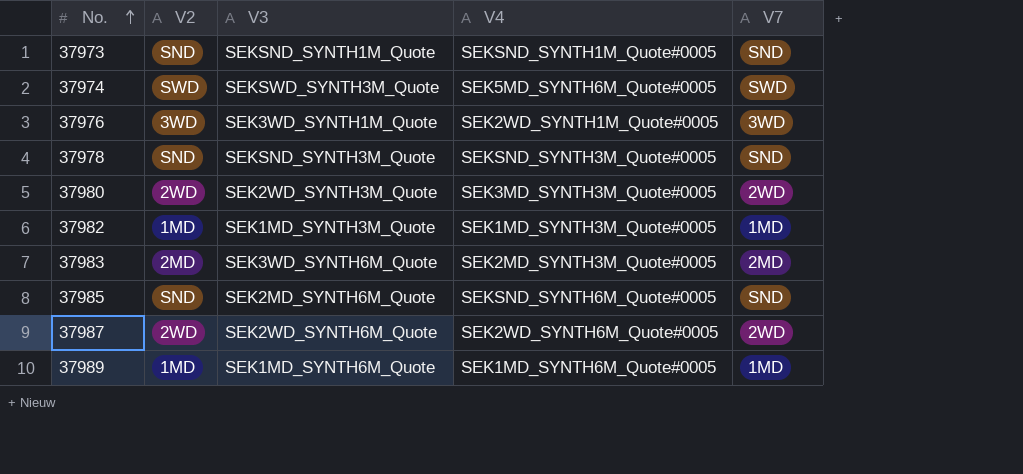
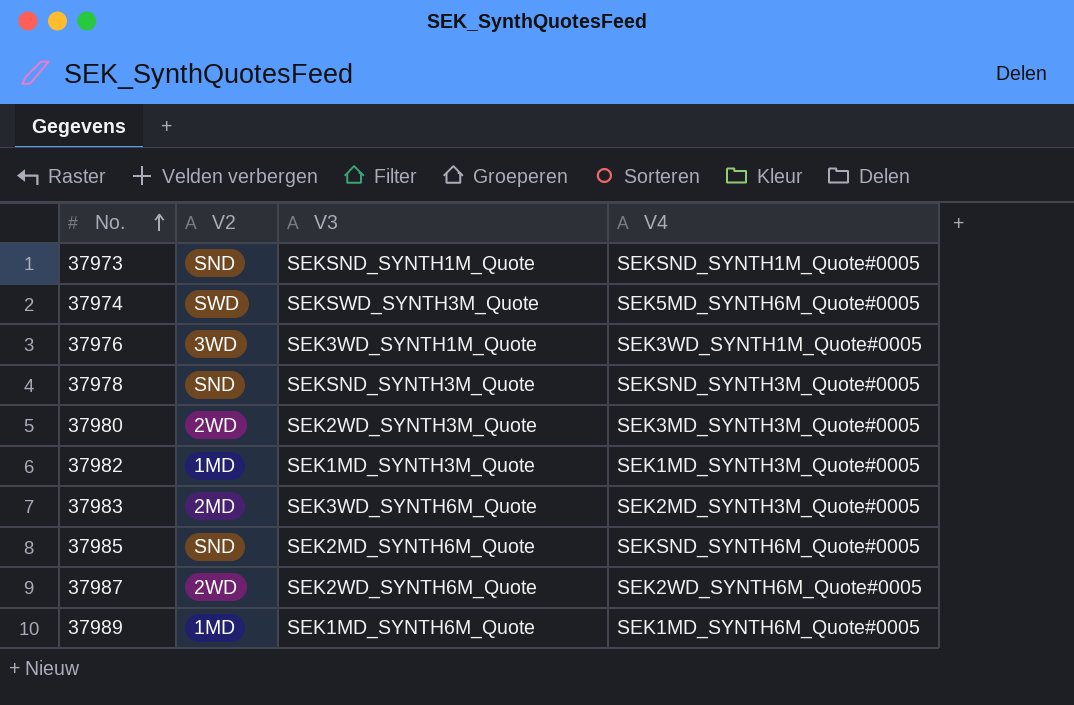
column V7 | position: 5 -> none
37976 | V4: SEK2WD_SYNTH1M_Quote#0005 -> SEK3WD_SYNTH1M_Quote#0005

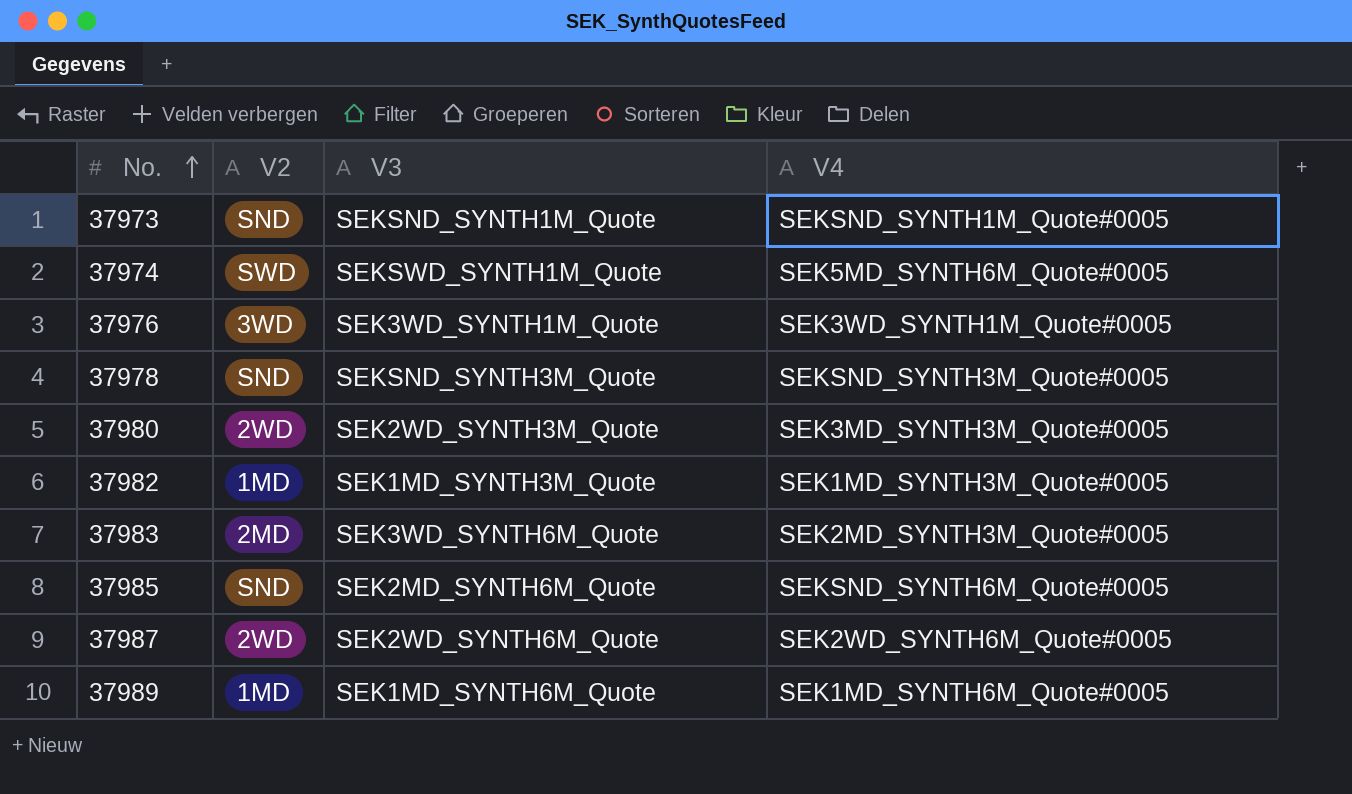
37974 | V3: SEKSWD_SYNTH3M_Quote -> SEKSWD_SYNTH1M_Quote

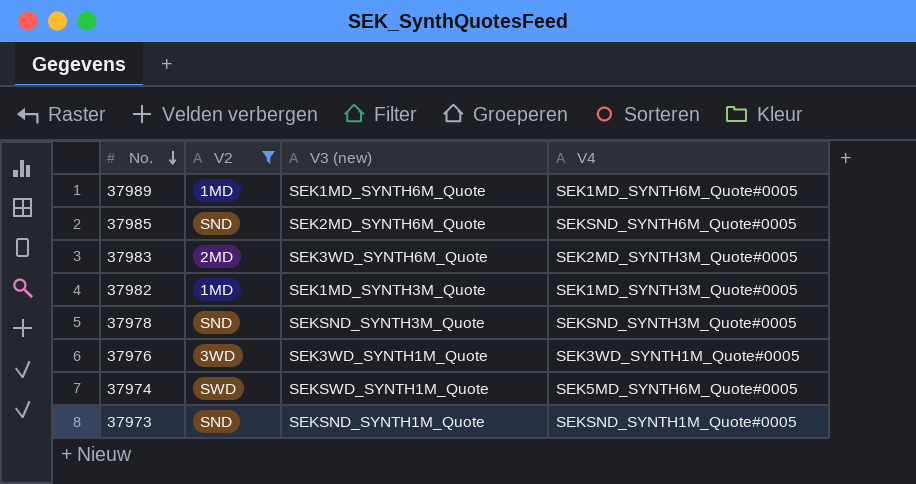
filter: none -> V2 != 2WD
row order: No. ascending -> No. descending
column name: V3 -> V3 (new)

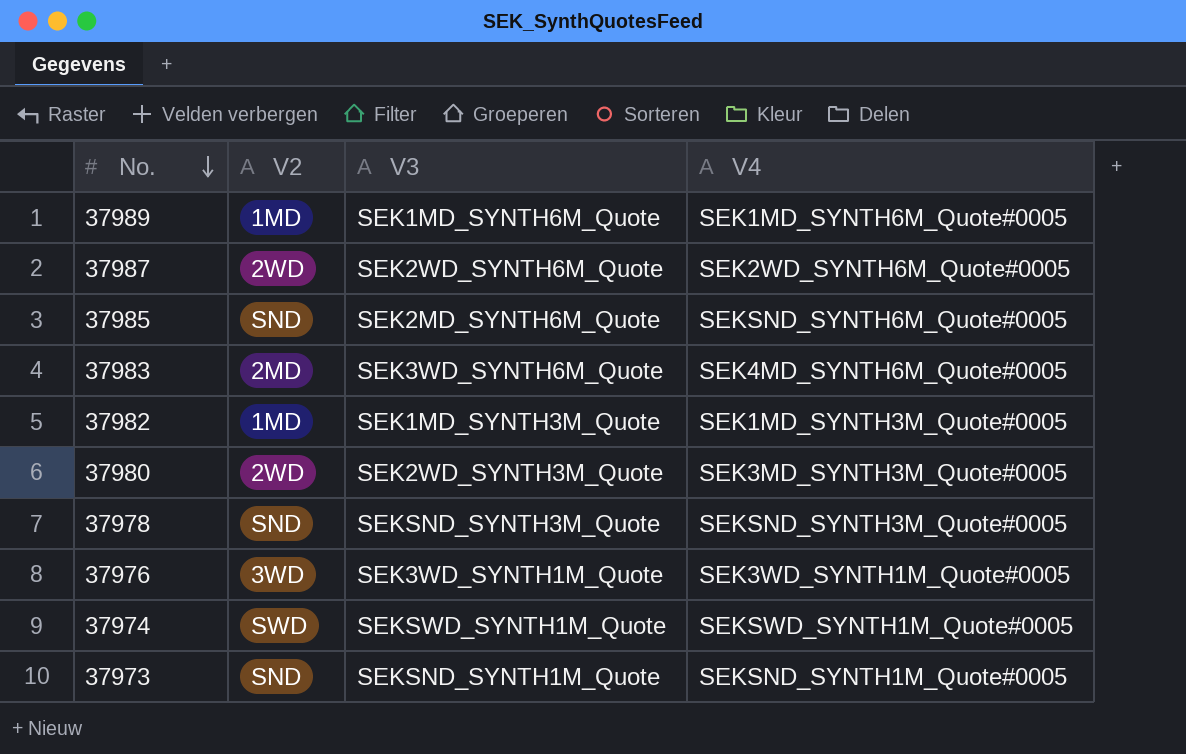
filter: V2 != 2WD -> none
column name: V3 (new) -> V3
37983 | V4: SEK2MD_SYNTH3M_Quote#0005 -> SEK4MD_SYNTH6M_Quote#0005
37974 | V4: SEK5MD_SYNTH6M_Quote#0005 -> SEKSWD_SYNTH1M_Quote#0005

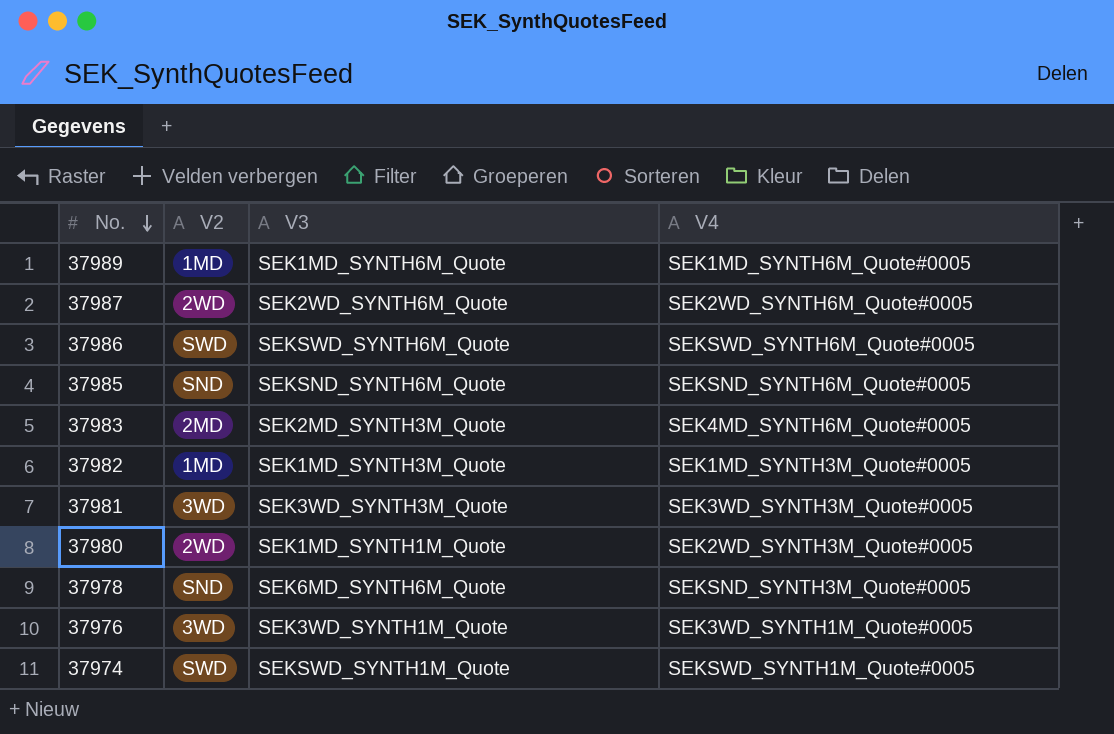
row 37973: SND | SEKSND_SYNTH1M_Quote | SEKSND_SYNTH1M_Quote#0005 -> none
row 37986: none -> SWD | SEKSWD_SYNTH6M_Quote | SEKSWD_SYNTH6M_Quote#0005
37985 | V3: SEK2MD_SYNTH6M_Quote -> SEKSND_SYNTH6M_Quote
37983 | V3: SEK3WD_SYNTH6M_Quote -> SEK2MD_SYNTH3M_Quote
row 37981: none -> 3WD | SEK3WD_SYNTH3M_Quote | SEK3WD_SYNTH3M_Quote#0005
37980 | V3: SEK2WD_SYNTH3M_Quote -> SEK1MD_SYNTH1M_Quote
37980 | V4: SEK3MD_SYNTH3M_Quote#0005 -> SEK2WD_SYNTH3M_Quote#0005
37978 | V3: SEKSND_SYNTH3M_Quote -> SEK6MD_SYNTH6M_Quote

